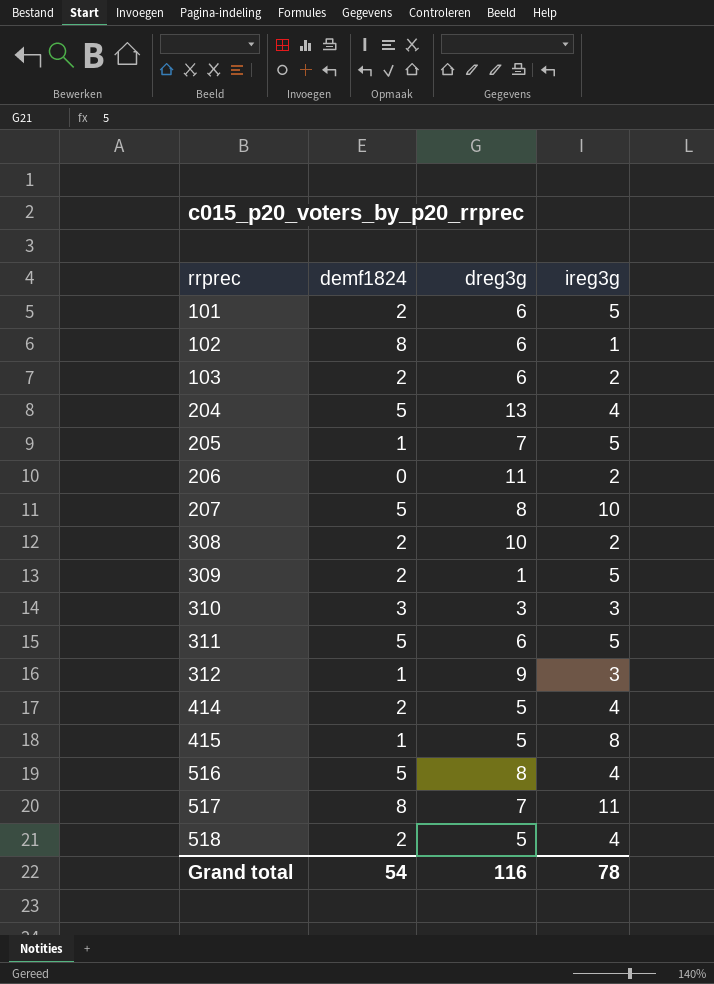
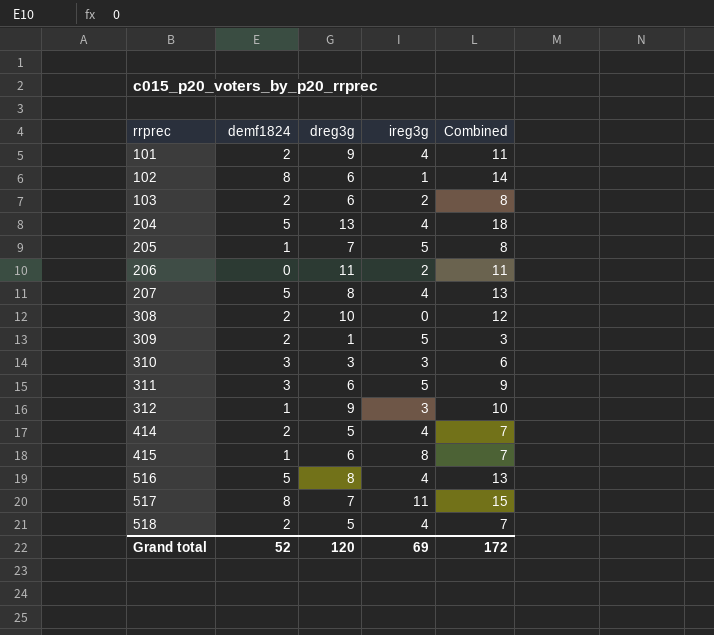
column Combined | formula: none -> [demf1824] + [dreg3g]
101 | dreg3g: 6 -> 9
101 | ireg3g: 5 -> 4
207 | ireg3g: 10 -> 4
308 | ireg3g: 2 -> 0
311 | demf1824: 5 -> 3
415 | dreg3g: 5 -> 6
Grand total | demf1824: 54 -> 52
Grand total | dreg3g: 116 -> 120
Grand total | ireg3g: 78 -> 69

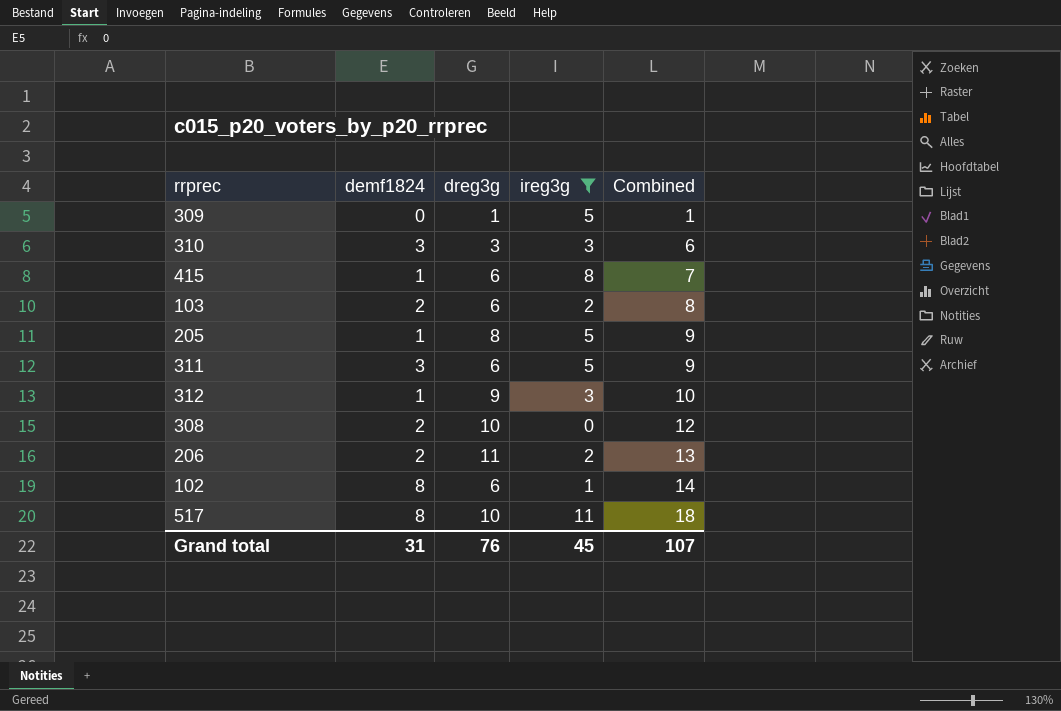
filter: none -> ireg3g != 4
row order: rrprec ascending -> Combined ascending
309 | demf1824: 2 -> 0
309 | Combined: 3 -> 1
205 | dreg3g: 7 -> 8
205 | Combined: 8 -> 9
206 | demf1824: 0 -> 2
206 | Combined: 11 -> 13
517 | dreg3g: 7 -> 10
517 | Combined: 15 -> 18
Grand total | demf1824: 52 -> 31
Grand total | dreg3g: 120 -> 76
Grand total | ireg3g: 69 -> 45
Grand total | Combined: 172 -> 107

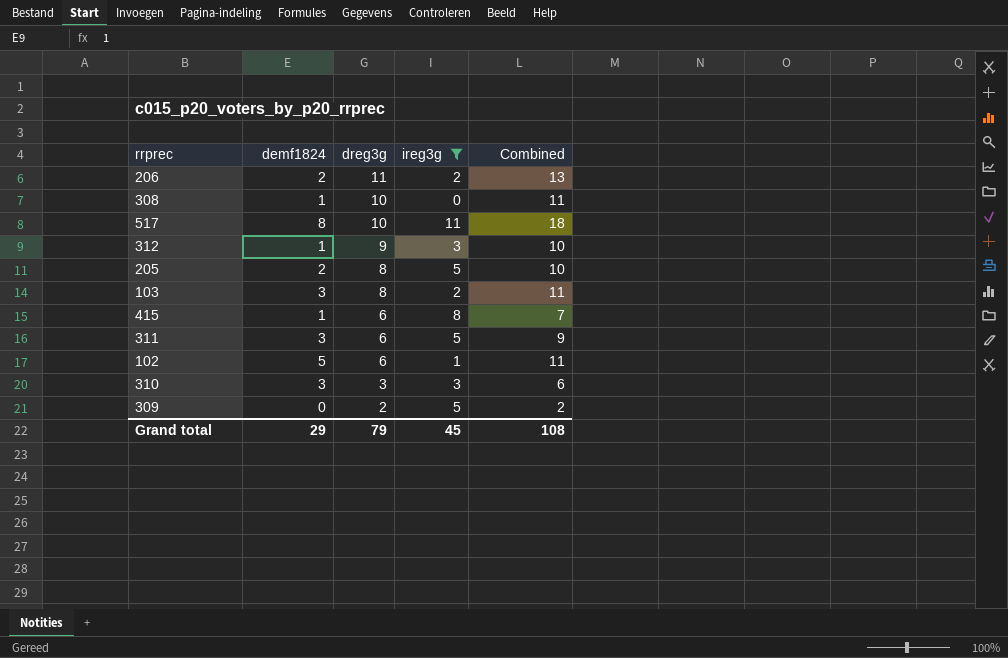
row order: Combined ascending -> dreg3g descending
308 | demf1824: 2 -> 1
308 | Combined: 12 -> 11
205 | demf1824: 1 -> 2
205 | Combined: 9 -> 10
103 | demf1824: 2 -> 3
103 | dreg3g: 6 -> 8
103 | Combined: 8 -> 11
102 | demf1824: 8 -> 5
102 | Combined: 14 -> 11
309 | dreg3g: 1 -> 2
309 | Combined: 1 -> 2
Grand total | demf1824: 31 -> 29
Grand total | dreg3g: 76 -> 79
Grand total | Combined: 107 -> 108

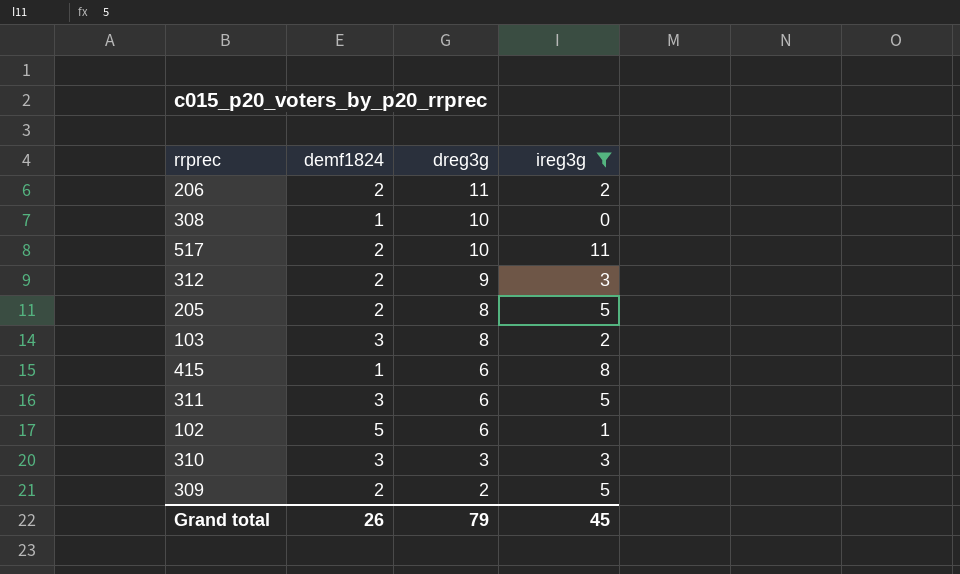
column Combined | formula: [demf1824] + [dreg3g] -> none
517 | demf1824: 8 -> 2
312 | demf1824: 1 -> 2
309 | demf1824: 0 -> 2
Grand total | demf1824: 29 -> 26

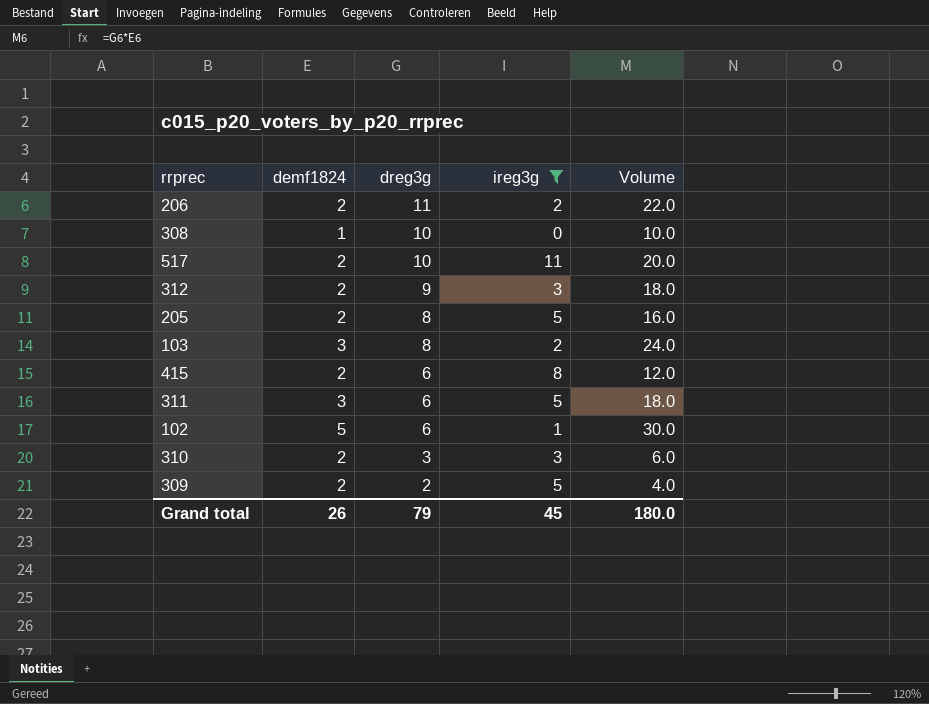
column Volume | formula: none -> [demf1824] * [dreg3g]
415 | demf1824: 1 -> 2
310 | demf1824: 3 -> 2

